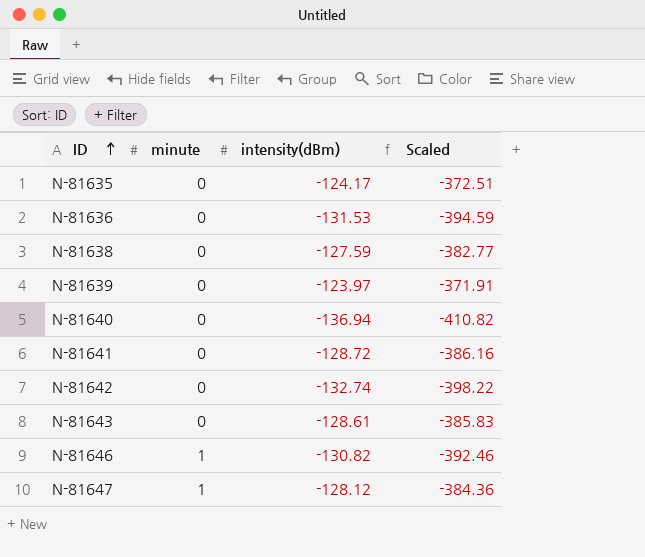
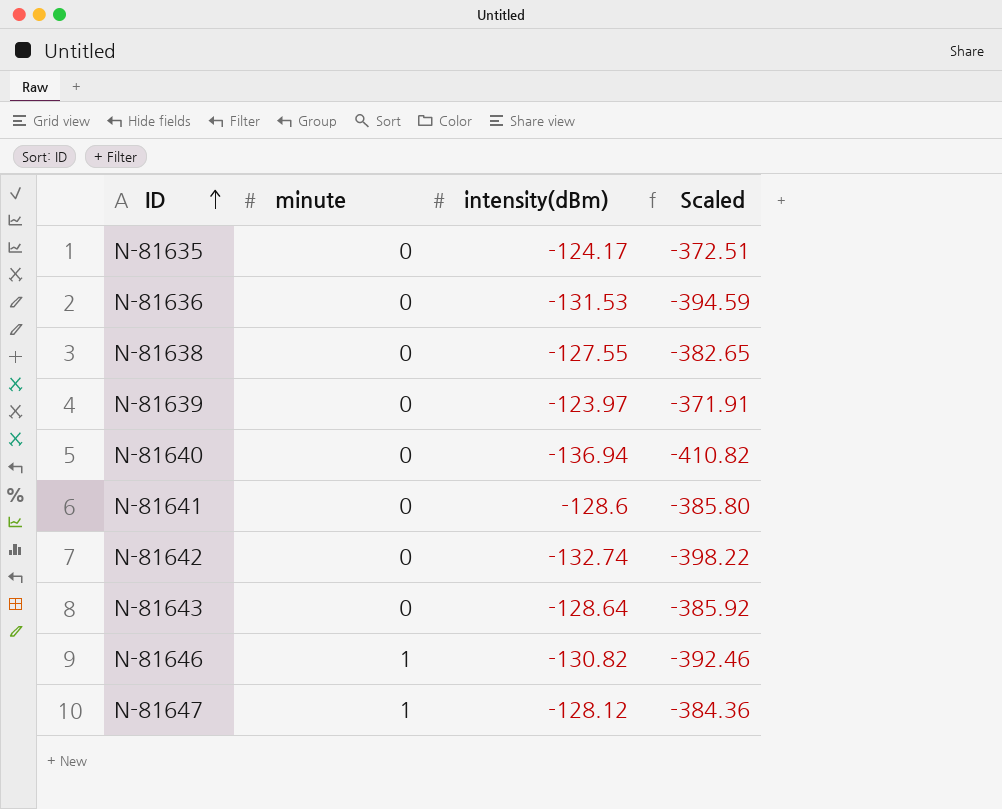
N-81638 | intensity(dBm): -127.59 -> -127.55
N-81638 | Scaled: -382.77 -> -382.65
N-81641 | intensity(dBm): -128.72 -> -128.6
N-81641 | Scaled: -386.16 -> -385.80
N-81643 | intensity(dBm): -128.61 -> -128.64
N-81643 | Scaled: -385.83 -> -385.92

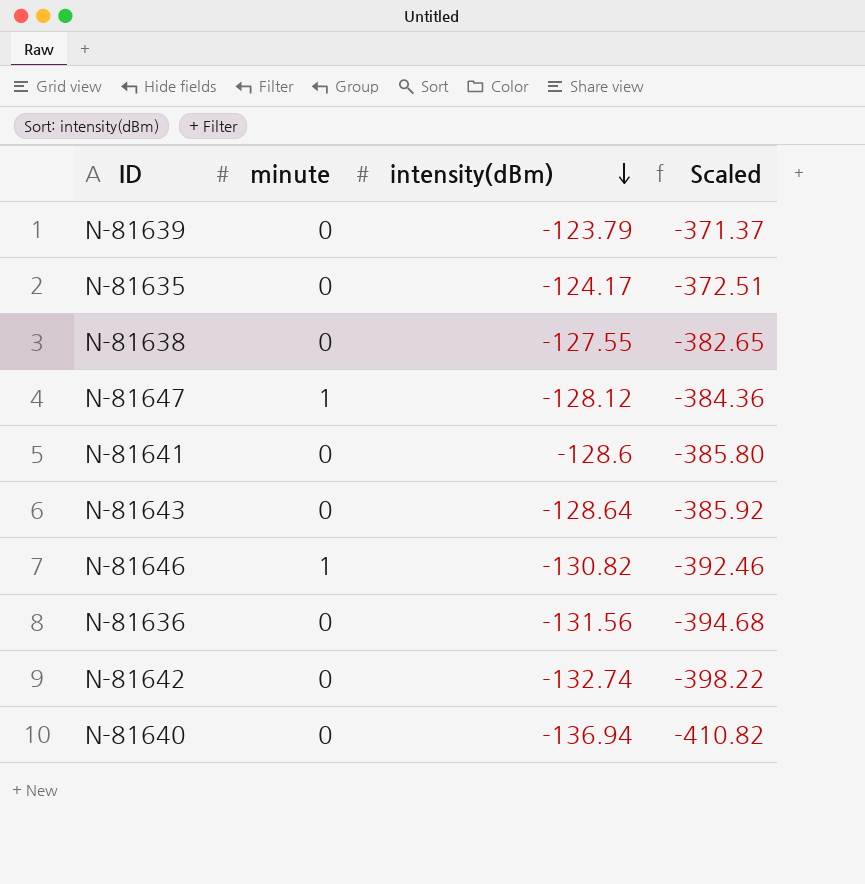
row order: ID ascending -> intensity(dBm) descending
N-81639 | intensity(dBm): -123.97 -> -123.79
N-81639 | Scaled: -371.91 -> -371.37
N-81636 | intensity(dBm): -131.53 -> -131.56
N-81636 | Scaled: -394.59 -> -394.68

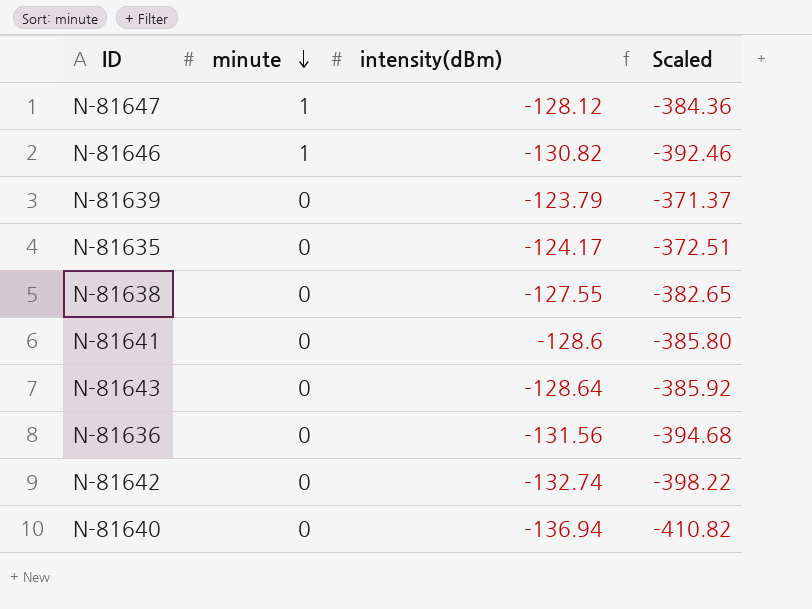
row order: intensity(dBm) descending -> minute descending

